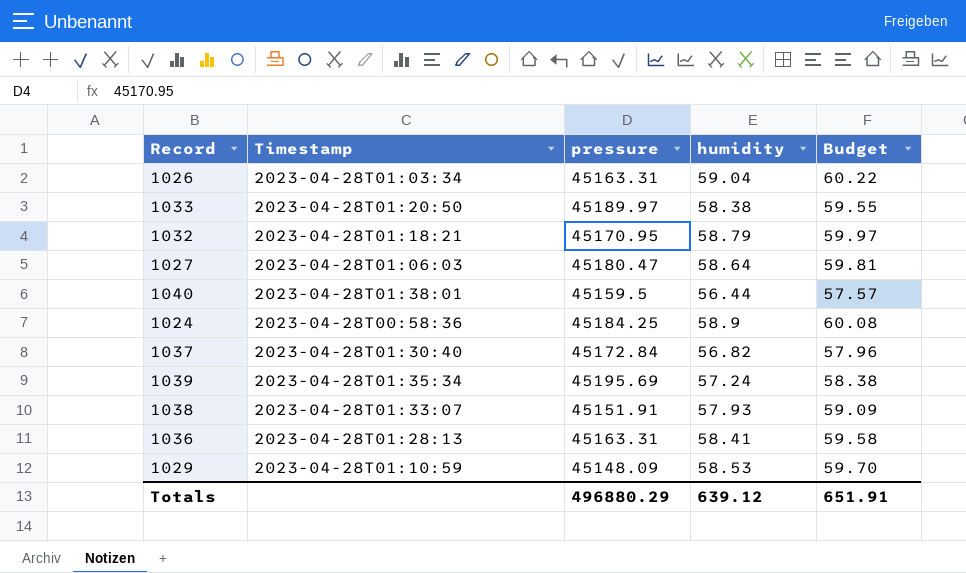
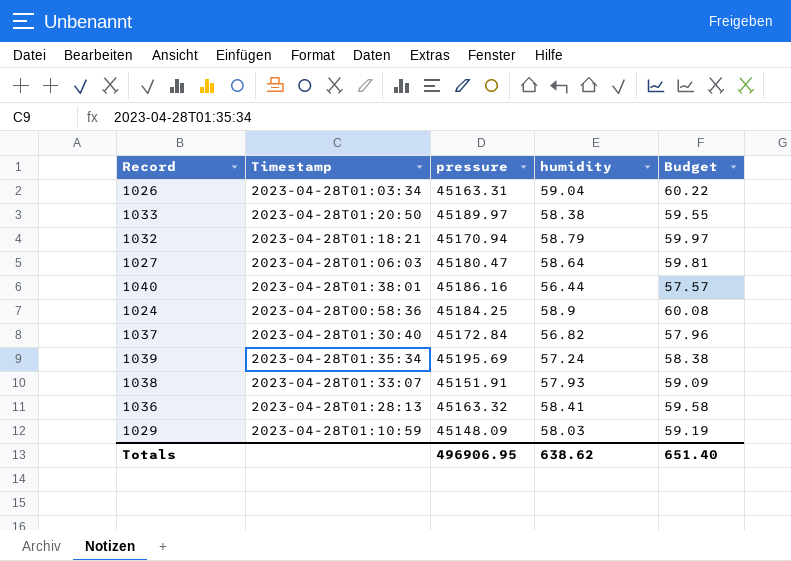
1032 | pressure: 45170.95 -> 45170.94
1040 | pressure: 45159.5 -> 45186.16
1036 | pressure: 45163.31 -> 45163.32
1029 | humidity: 58.53 -> 58.03
1029 | Budget: 59.70 -> 59.19
Totals | pressure: 496880.29 -> 496906.95
Totals | humidity: 639.12 -> 638.62
Totals | Budget: 651.91 -> 651.40

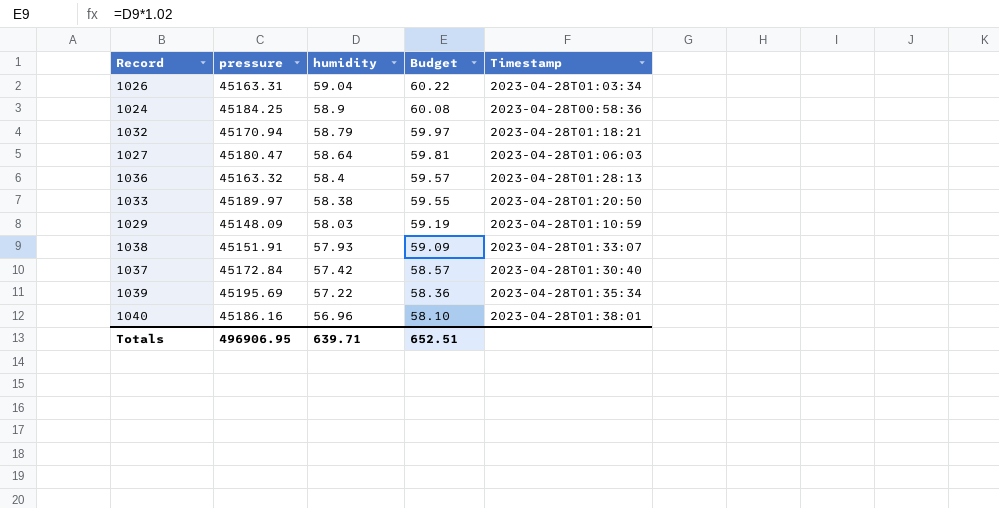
row order: none -> humidity descending
column Timestamp | position: 2 -> 5
1036 | humidity: 58.41 -> 58.4
1036 | Budget: 59.58 -> 59.57
1037 | humidity: 56.82 -> 57.42
1037 | Budget: 57.96 -> 58.57
1039 | humidity: 57.24 -> 57.22
1039 | Budget: 58.38 -> 58.36
1040 | humidity: 56.44 -> 56.96
1040 | Budget: 57.57 -> 58.10
Totals | humidity: 638.62 -> 639.71
Totals | Budget: 651.40 -> 652.51

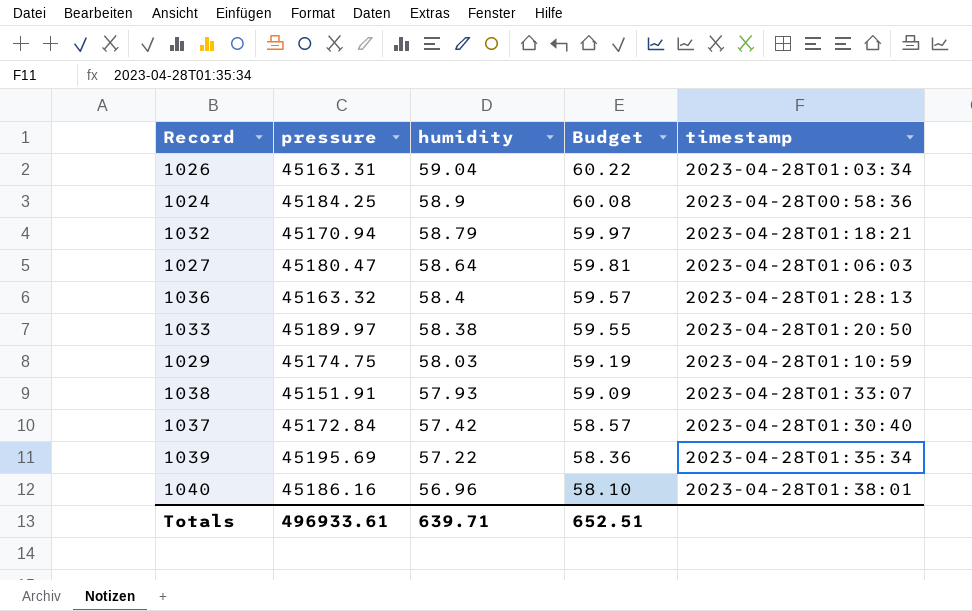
column name: Timestamp -> timestamp
1029 | pressure: 45148.09 -> 45174.75
Totals | pressure: 496906.95 -> 496933.61

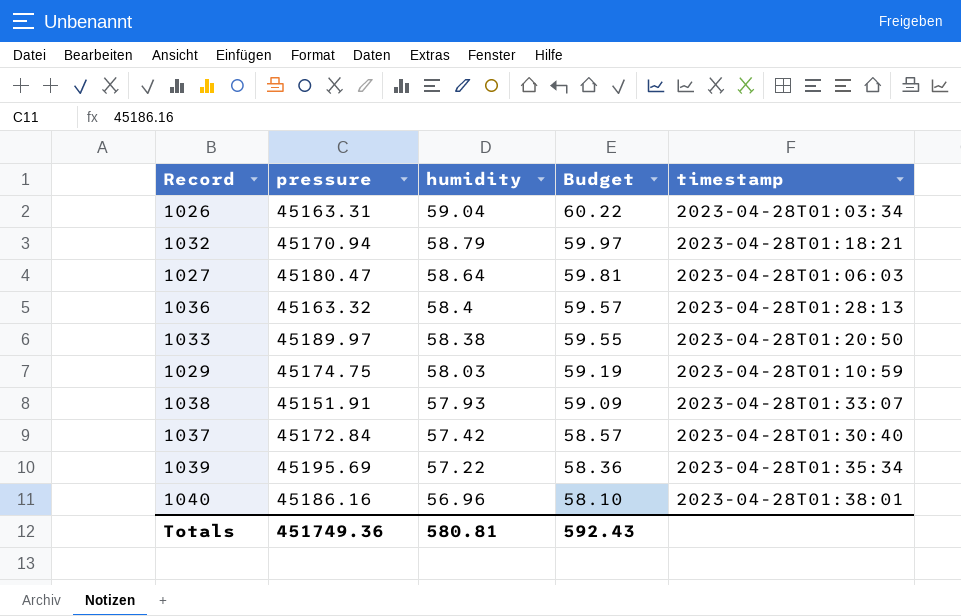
row 1024: 45184.25 | 58.9 | 60.08 | 2023-04-28T00:58:36 -> none
Totals | pressure: 496933.61 -> 451749.36
Totals | humidity: 639.71 -> 580.81
Totals | Budget: 652.51 -> 592.43

